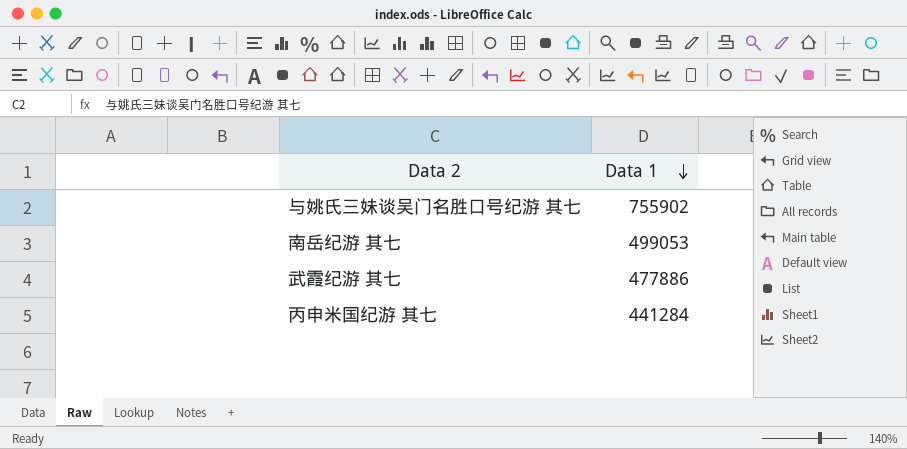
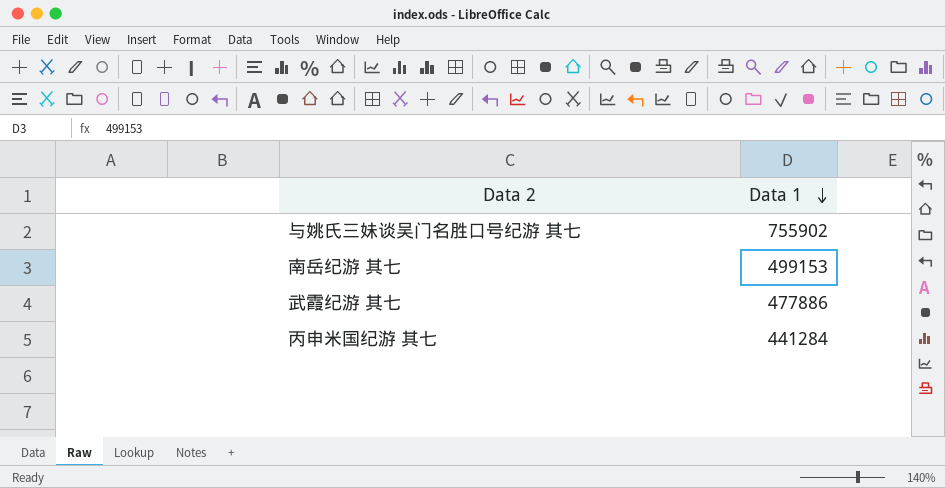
南岳纪游 其七 | Data 1: 499053 -> 499153

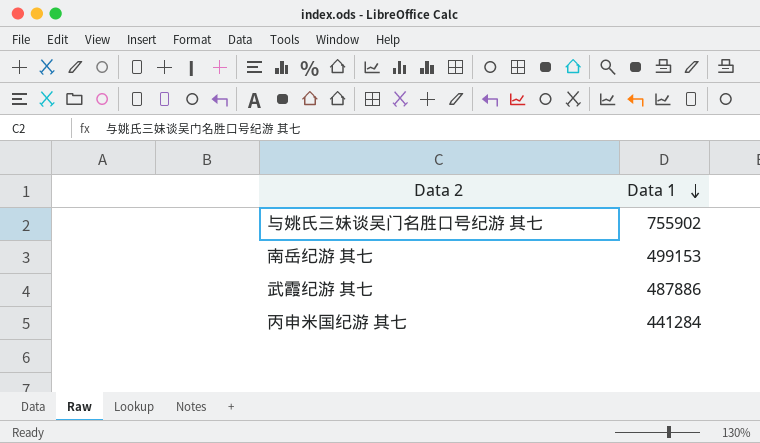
武霞纪游 其七 | Data 1: 477886 -> 487886

